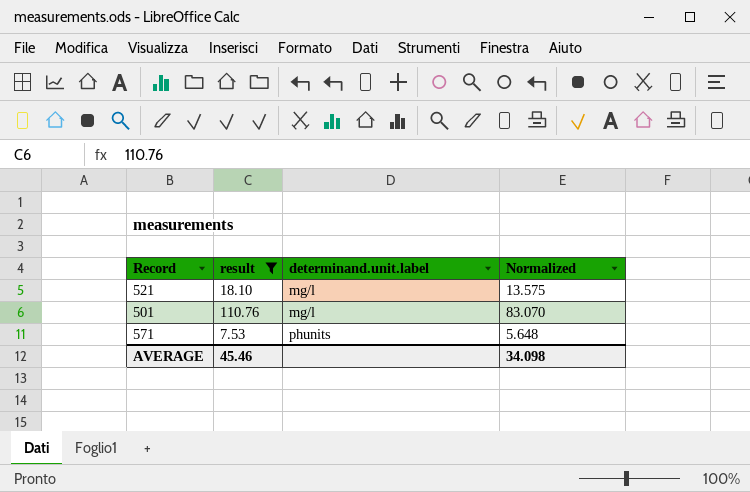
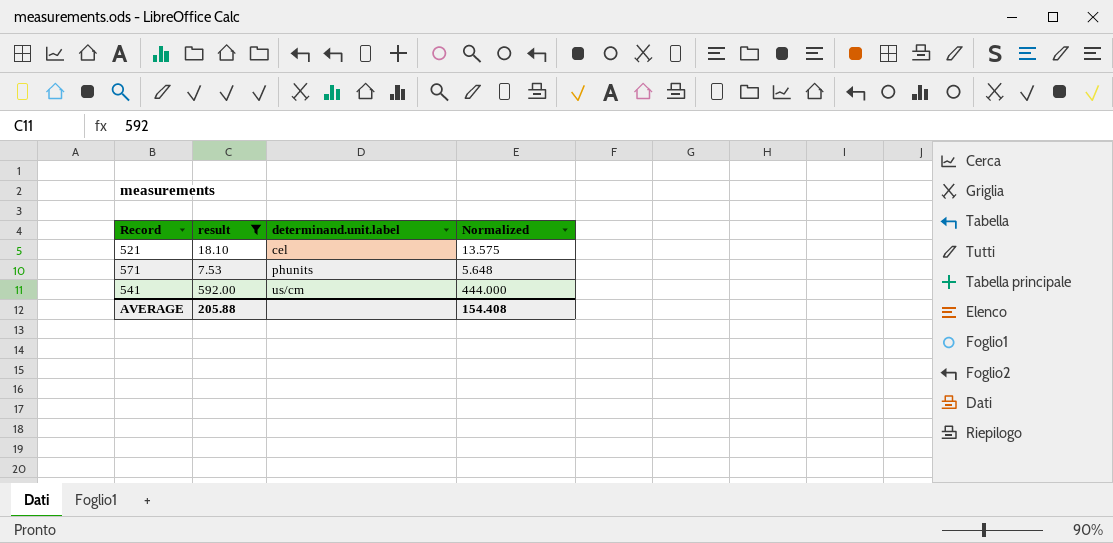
row 501: 110.76 | mg/l | 83.070 -> none
521 | determinand.unit.label: mg/l -> cel
row 541: none -> 592.00 | us/cm | 444.000
AVERAGE | result: 45.46 -> 205.88
AVERAGE | Normalized: 34.098 -> 154.408

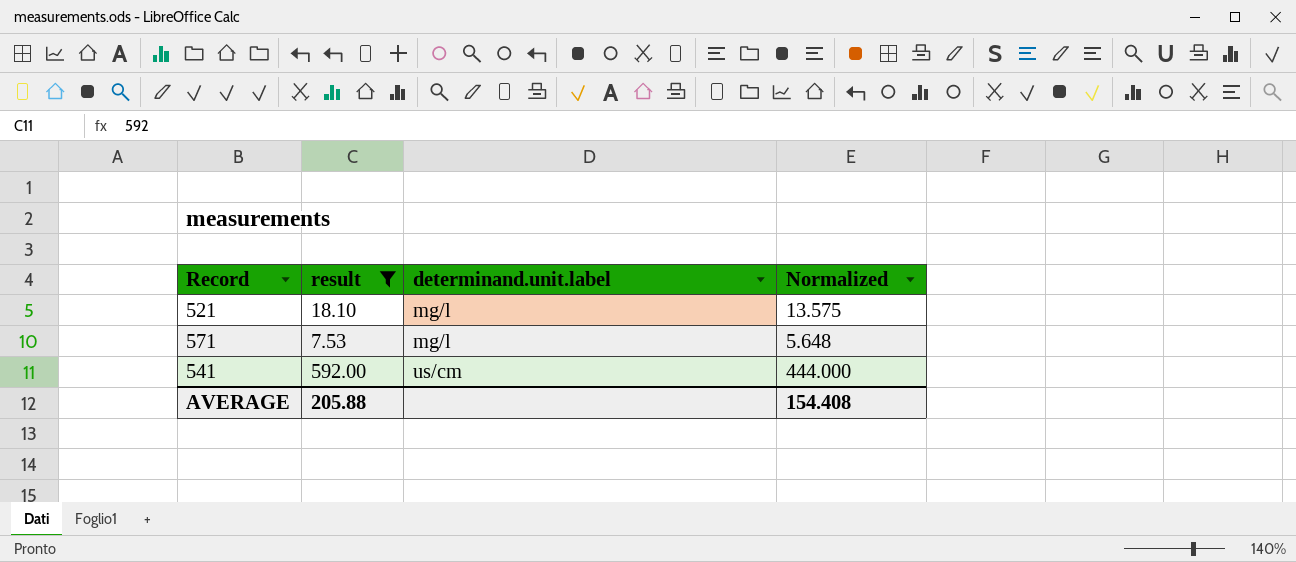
521 | determinand.unit.label: cel -> mg/l
571 | determinand.unit.label: phunits -> mg/l

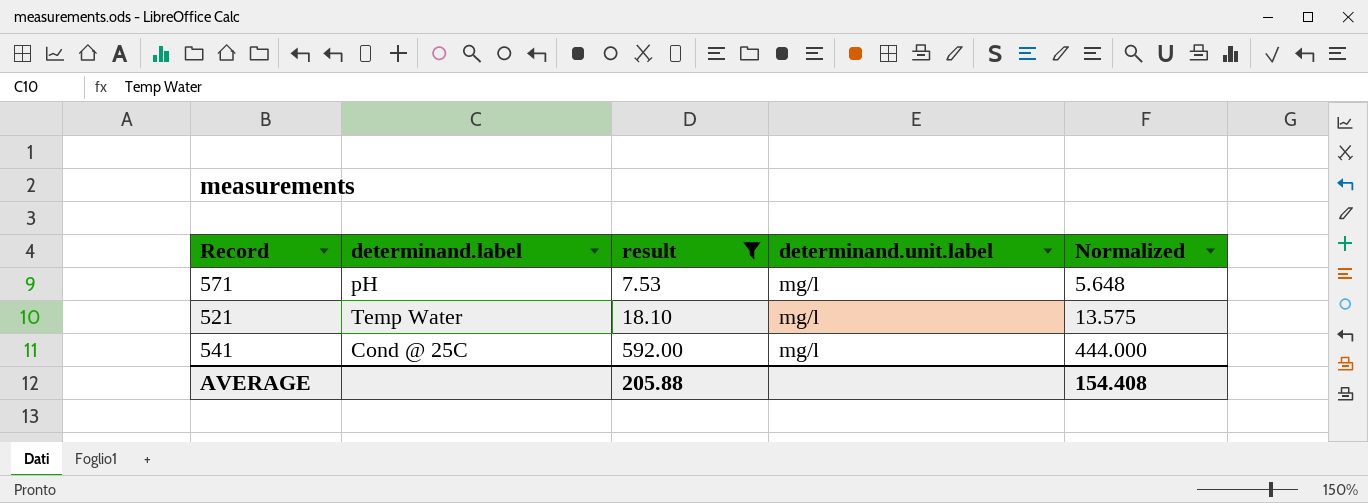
row order: determinand.unit.label ascending -> result ascending
column determinand.label | position: none -> 2
541 | determinand.unit.label: us/cm -> mg/l

